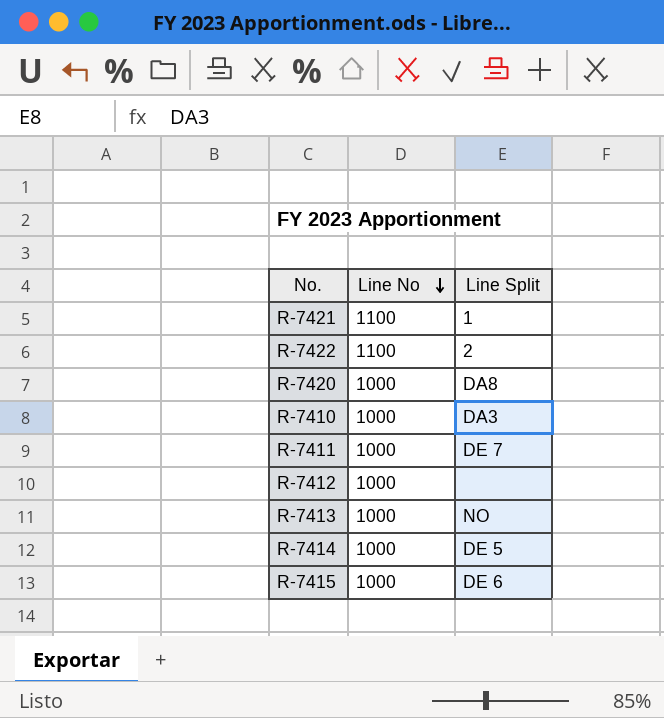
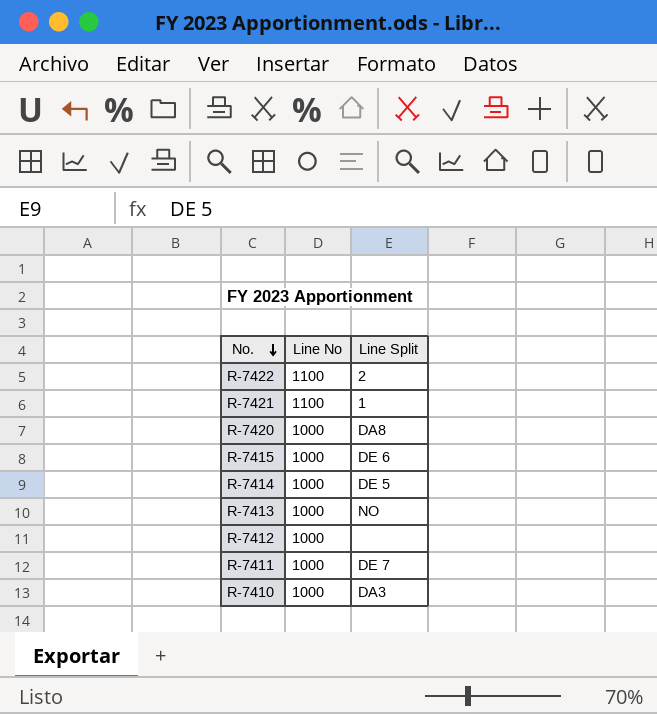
row order: Line No descending -> No. descending

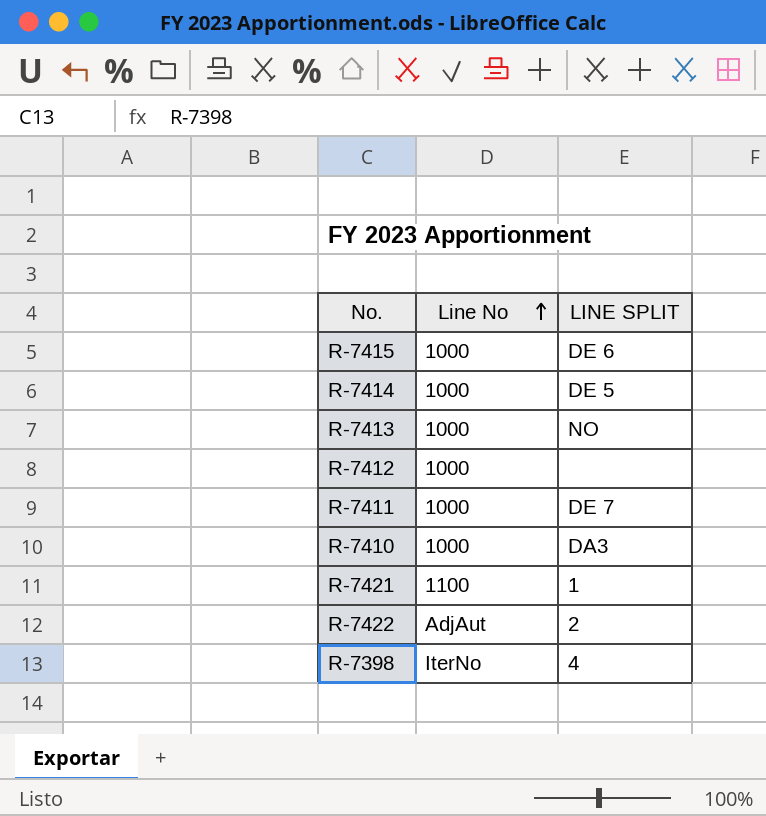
row order: No. descending -> Line No ascending
column name: Line Split -> LINE SPLIT
row R-7420: 1000 | DA8 -> none
R-7422 | Line No: 1100 -> AdjAut
row R-7398: none -> IterNo | 4

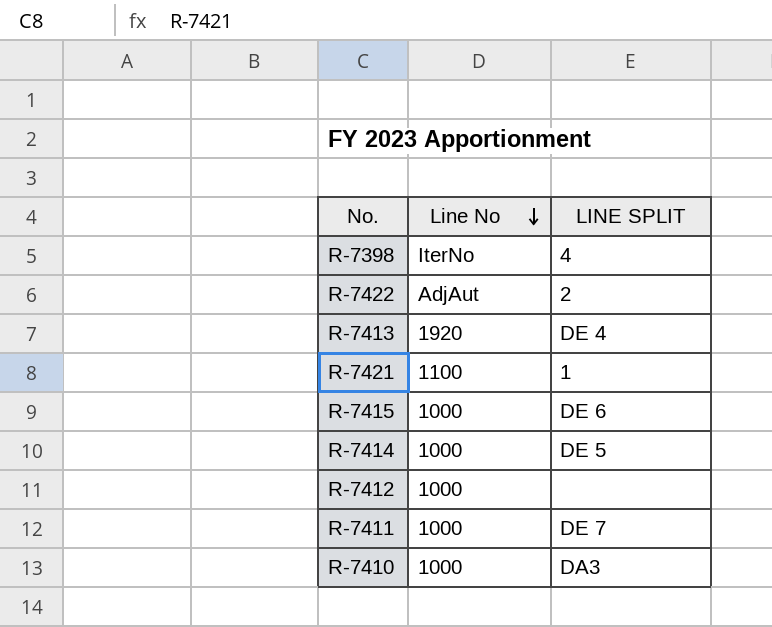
row order: Line No ascending -> Line No descending
R-7413 | Line No: 1000 -> 1920
R-7413 | LINE SPLIT: NO -> DE 4

